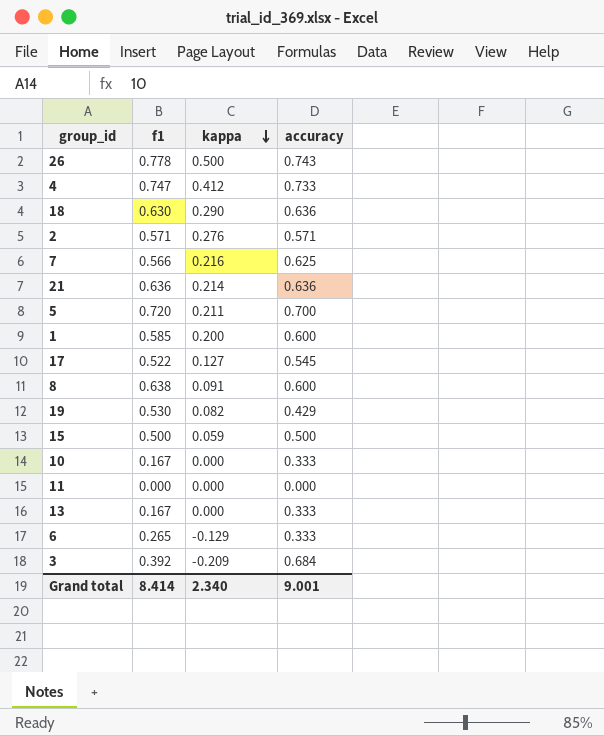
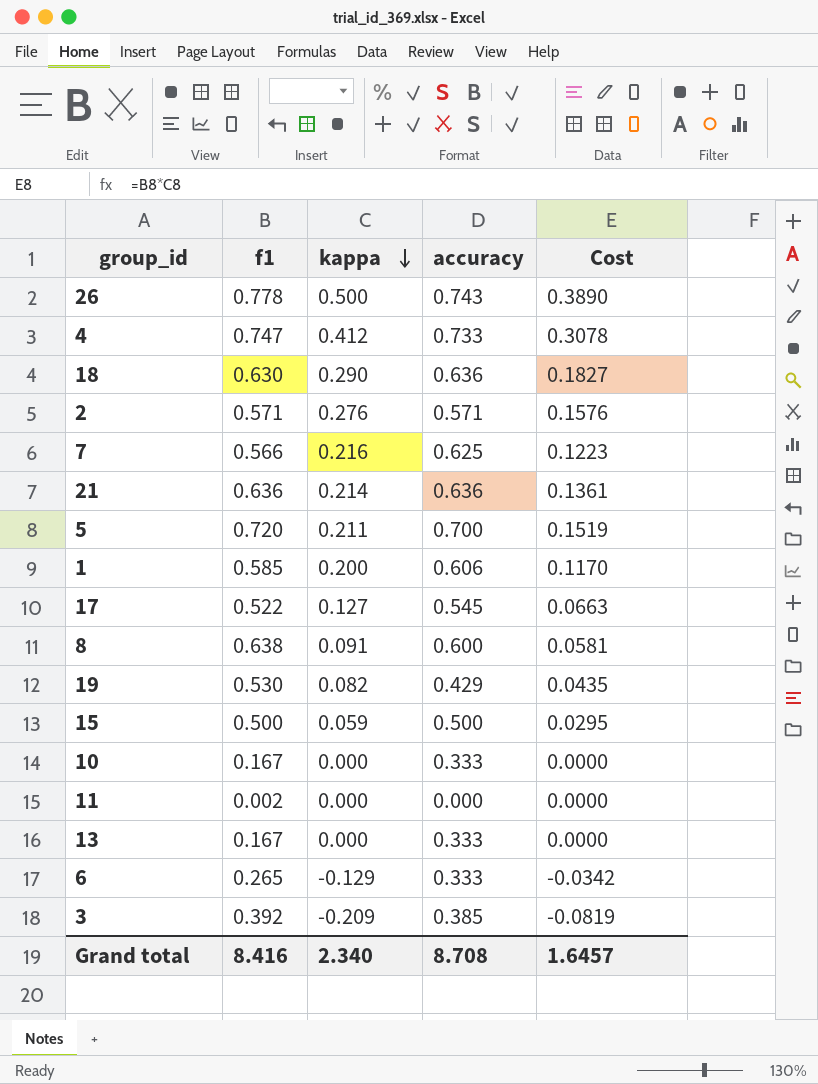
column Cost | formula: none -> [f1] * [kappa]
1 | accuracy: 0.600 -> 0.606
11 | f1: 0.000 -> 0.002
3 | accuracy: 0.684 -> 0.385
Grand total | f1: 8.414 -> 8.416
Grand total | accuracy: 9.001 -> 8.708

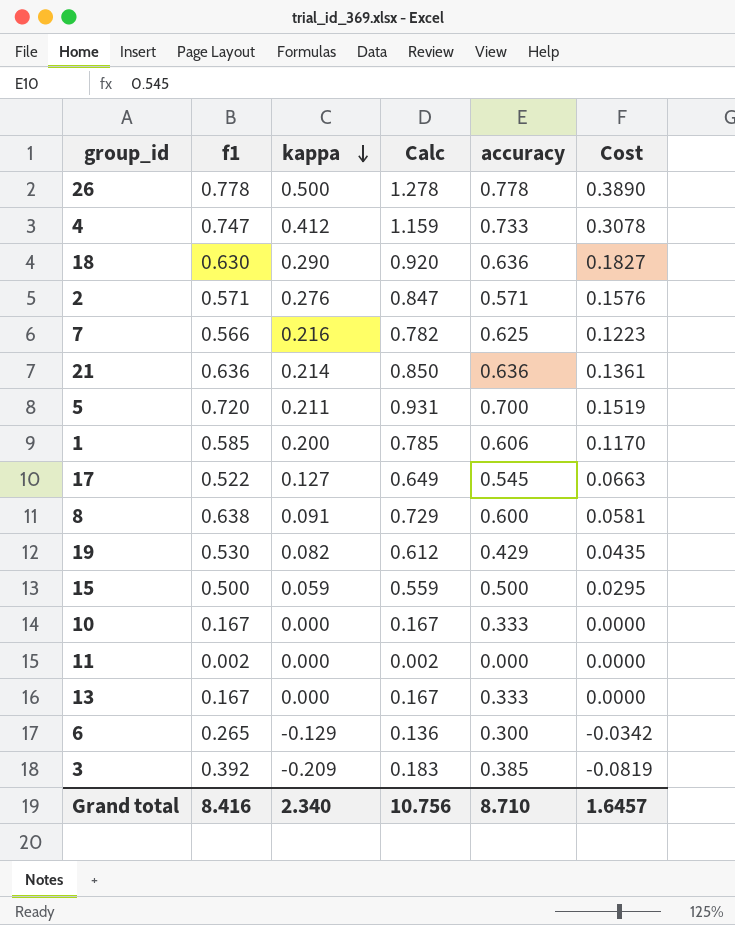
column Calc | formula: none -> [f1] + [kappa]
26 | accuracy: 0.743 -> 0.778
6 | accuracy: 0.333 -> 0.300
Grand total | accuracy: 8.708 -> 8.710

